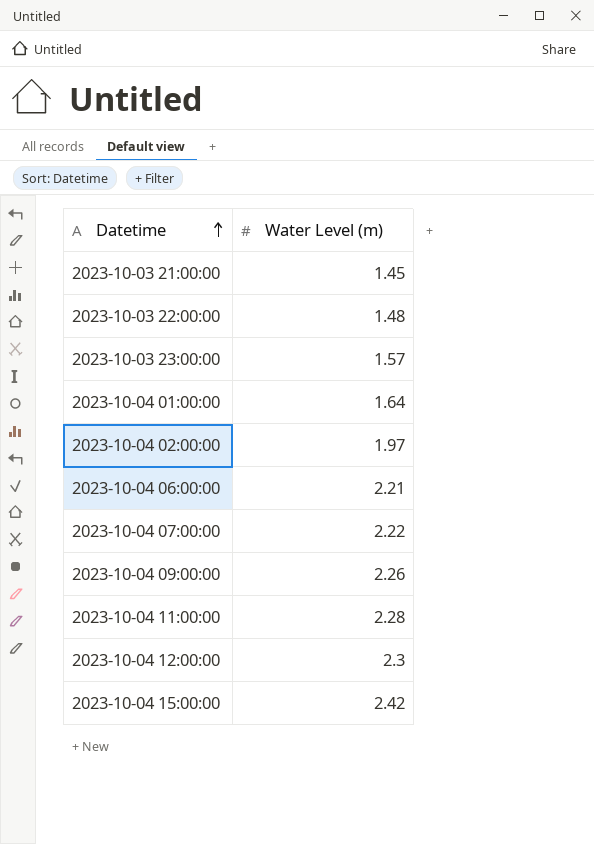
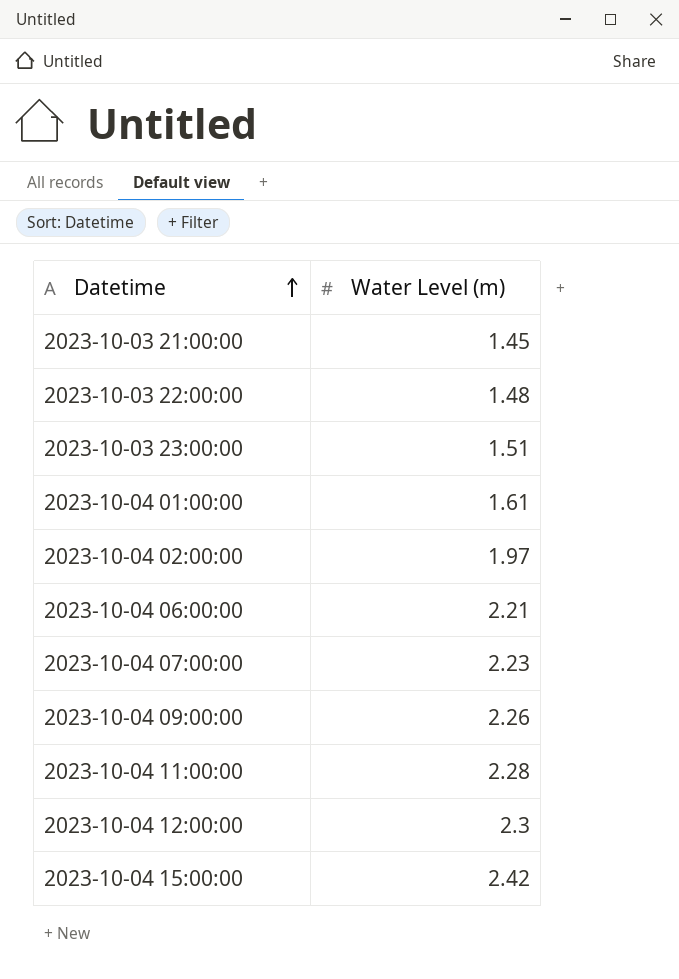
2023-10-03 23:00:00 | Water Level (m): 1.57 -> 1.51
2023-10-04 01:00:00 | Water Level (m): 1.64 -> 1.61
2023-10-04 07:00:00 | Water Level (m): 2.22 -> 2.23

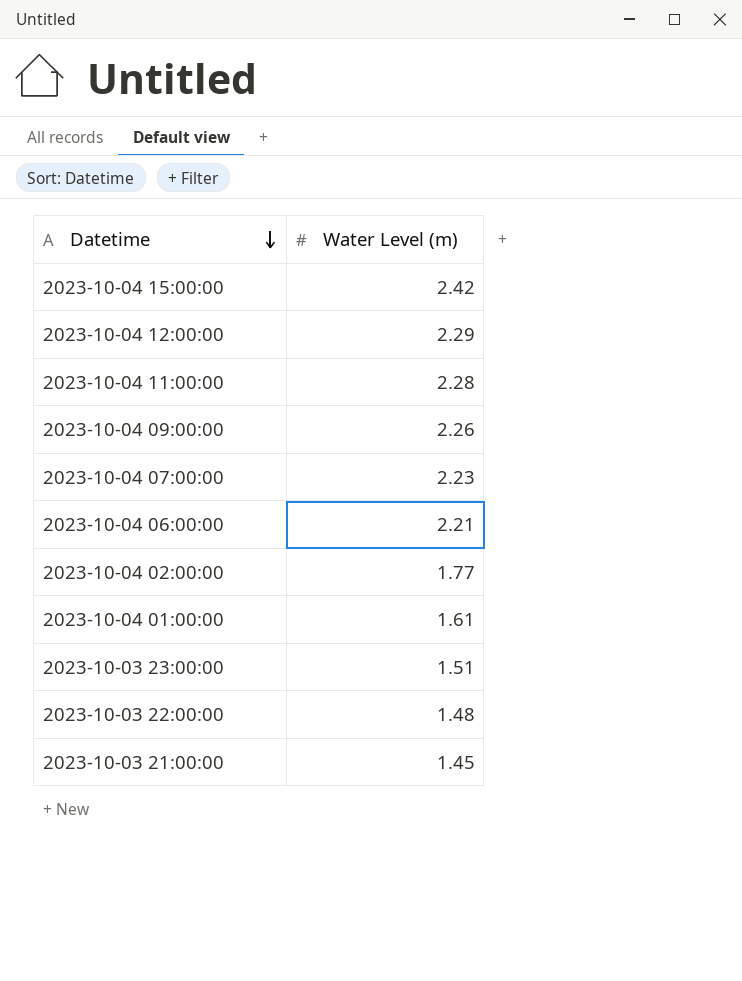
row order: Datetime ascending -> Datetime descending
2023-10-04 12:00:00 | Water Level (m): 2.3 -> 2.29
2023-10-04 02:00:00 | Water Level (m): 1.97 -> 1.77

